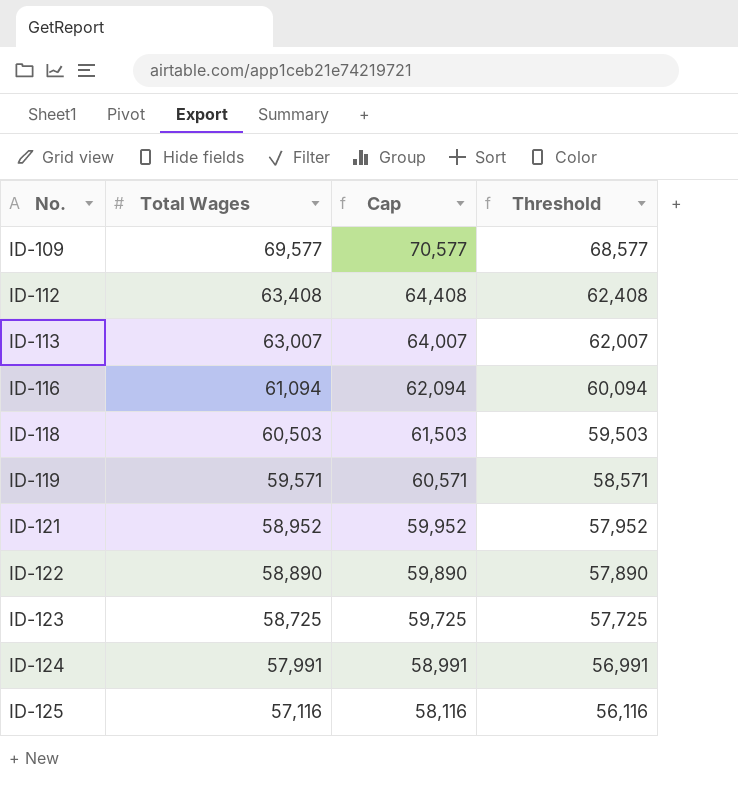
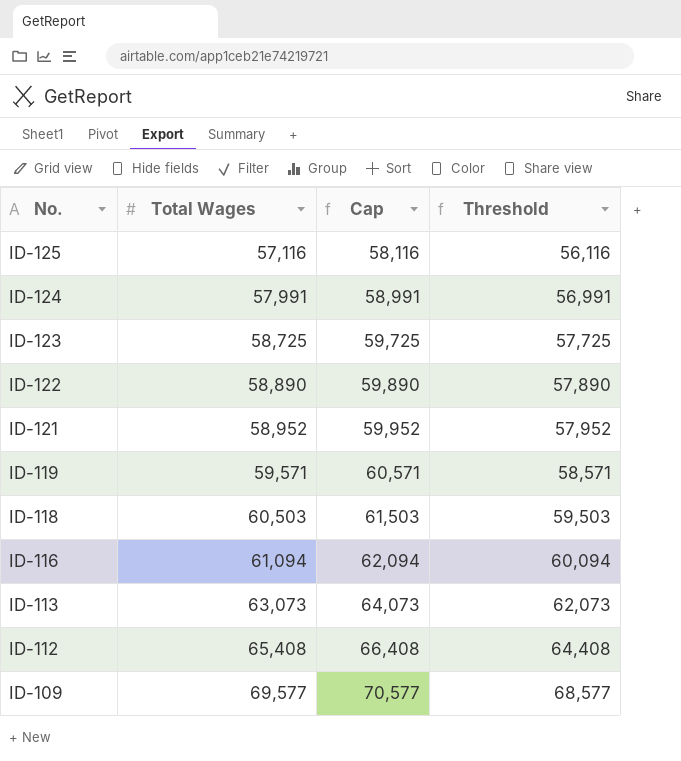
row order: No. ascending -> No. descending
ID-113 | Total Wages: 63,007 -> 63,073
ID-113 | Cap: 64,007 -> 64,073
ID-113 | Threshold: 62,007 -> 62,073
ID-112 | Total Wages: 63,408 -> 65,408
ID-112 | Cap: 64,408 -> 66,408
ID-112 | Threshold: 62,408 -> 64,408

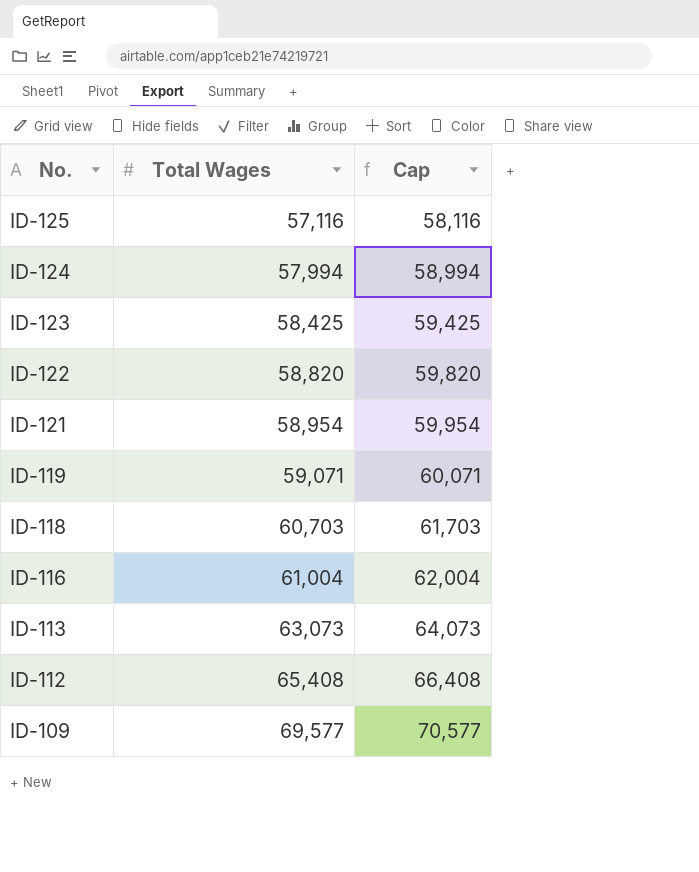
column Threshold | formula: [Total Wages] - 1000 -> none
ID-124 | Total Wages: 57,991 -> 57,994
ID-124 | Cap: 58,991 -> 58,994
ID-123 | Total Wages: 58,725 -> 58,425
ID-123 | Cap: 59,725 -> 59,425
ID-122 | Total Wages: 58,890 -> 58,820
ID-122 | Cap: 59,890 -> 59,820
ID-121 | Total Wages: 58,952 -> 58,954
ID-121 | Cap: 59,952 -> 59,954
ID-119 | Total Wages: 59,571 -> 59,071
ID-119 | Cap: 60,571 -> 60,071
ID-118 | Total Wages: 60,503 -> 60,703
ID-118 | Cap: 61,503 -> 61,703
ID-116 | Total Wages: 61,094 -> 61,004
ID-116 | Cap: 62,094 -> 62,004

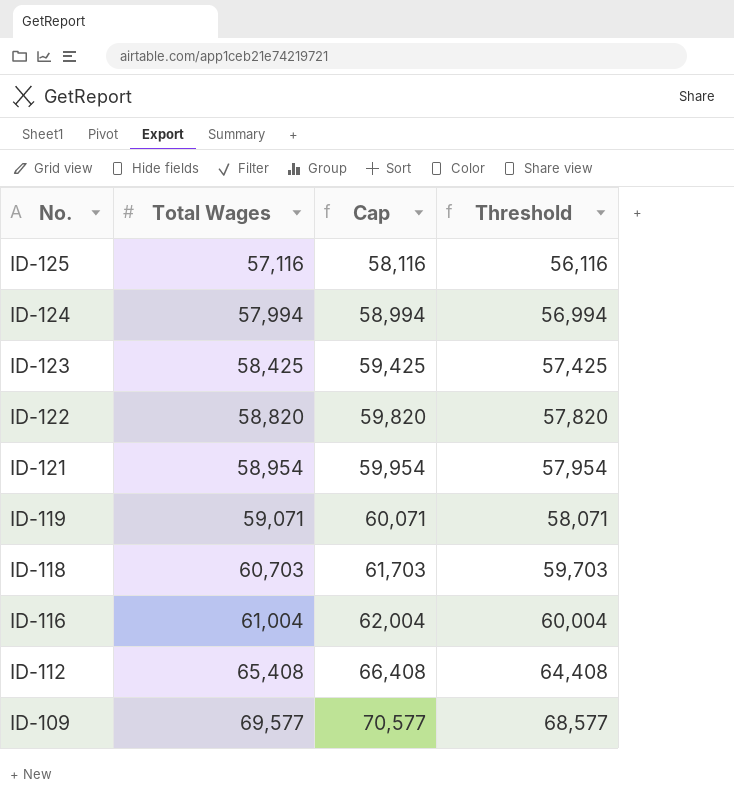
column Threshold | formula: none -> [Total Wages] - 1000
row ID-113: 63,073 | 64,073 -> none

